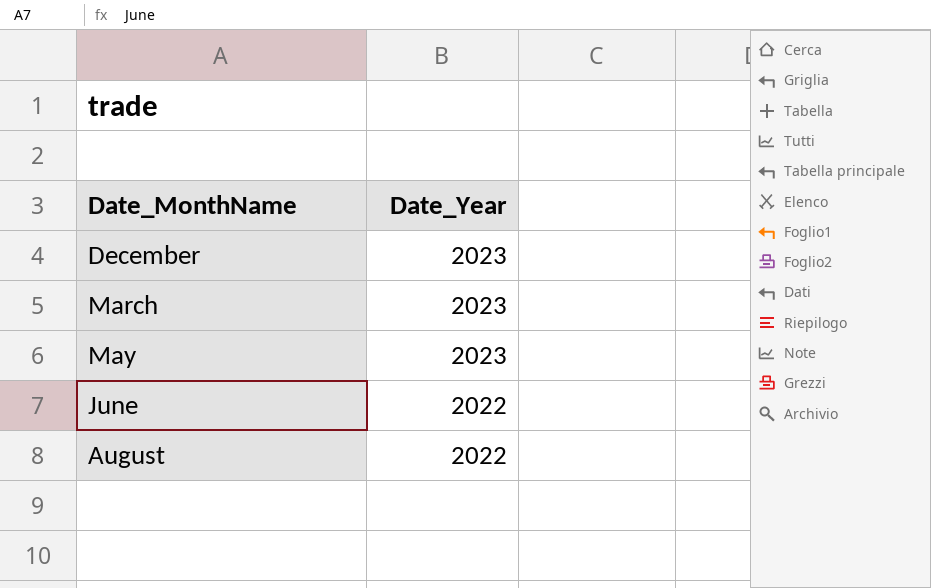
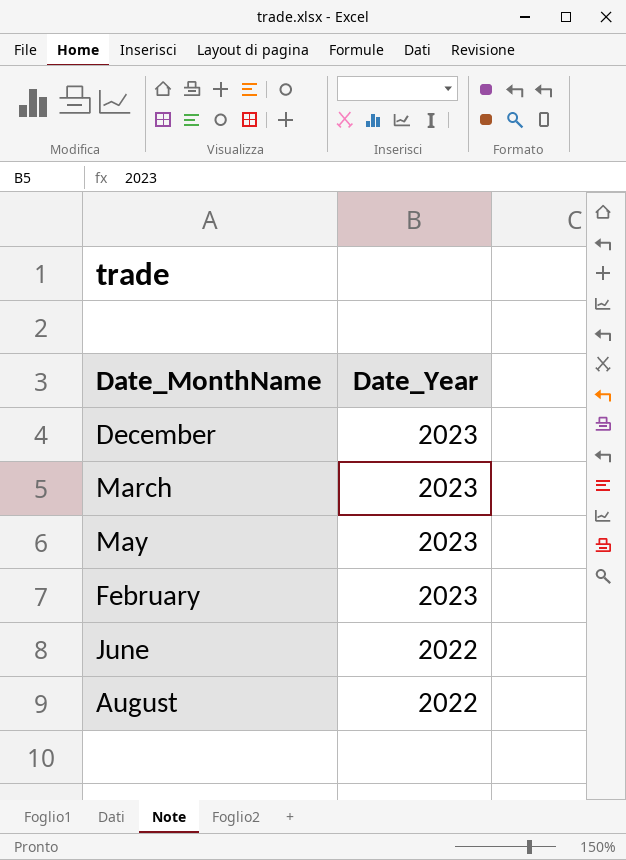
row February: none -> 2023

